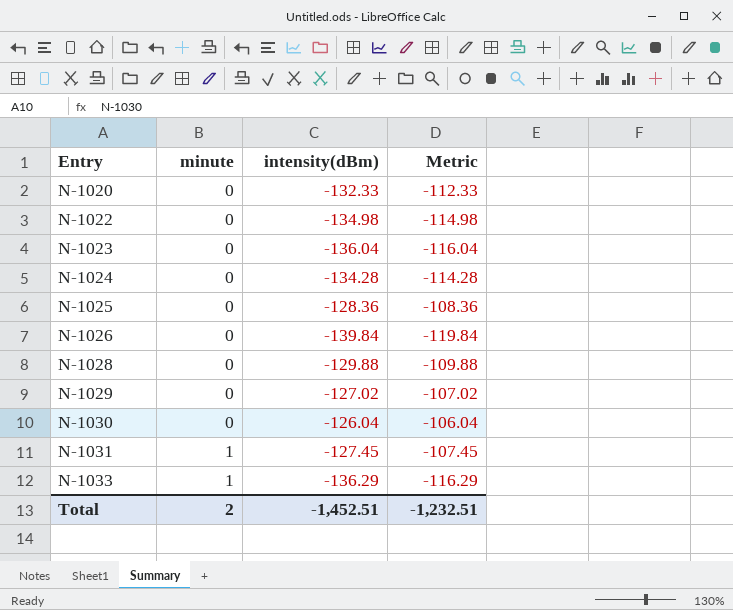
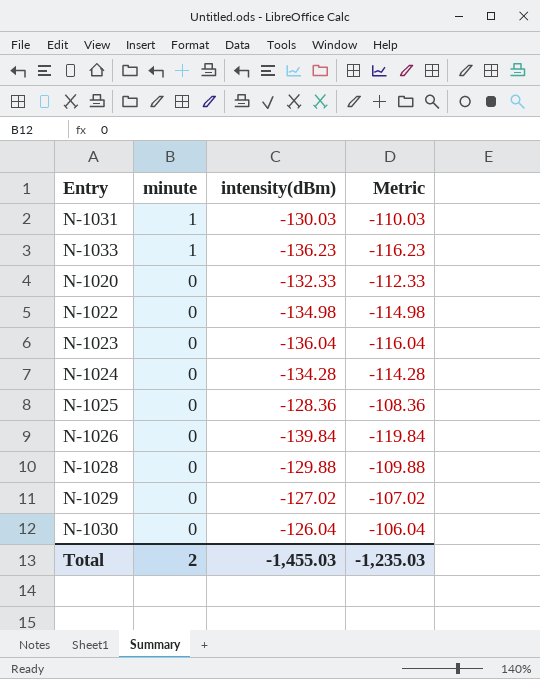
row order: Entry ascending -> minute descending
N-1031 | intensity(dBm): -127.45 -> -130.03
N-1031 | Metric: -107.45 -> -110.03
N-1033 | intensity(dBm): -136.29 -> -136.23
N-1033 | Metric: -116.29 -> -116.23
Total | intensity(dBm): -1,452.51 -> -1,455.03
Total | Metric: -1,232.51 -> -1,235.03

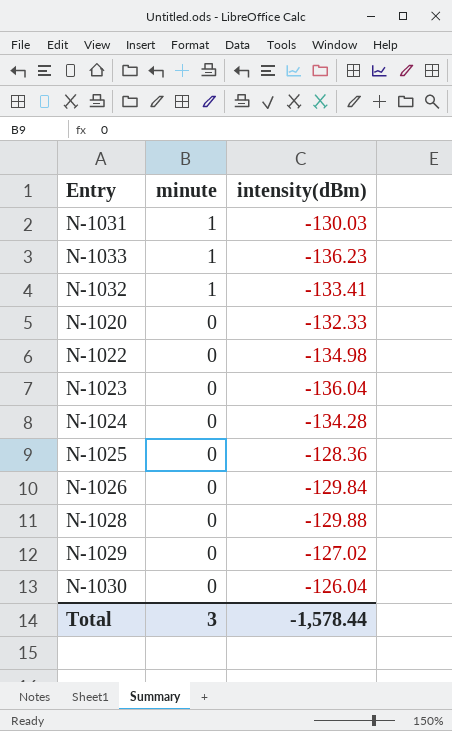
column Metric | formula: [intensity(dBm)] + 20 -> none
row N-1032: none -> 1 | -133.41
N-1026 | intensity(dBm): -139.84 -> -129.84
Total | minute: 2 -> 3
Total | intensity(dBm): -1,455.03 -> -1,578.44

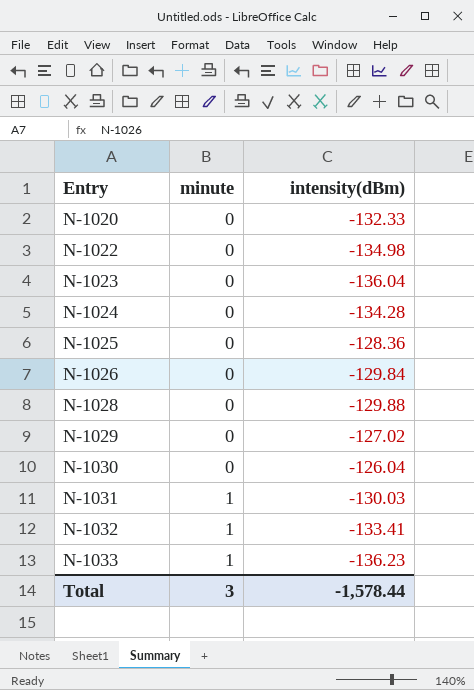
row order: minute descending -> Entry ascending

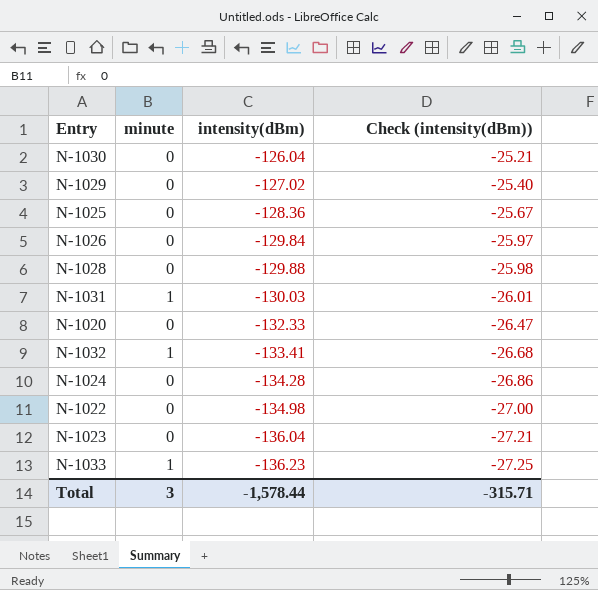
row order: Entry ascending -> intensity(dBm) descending
column Check (intensity(dBm)) | formula: none -> [intensity(dBm)] * 0.2

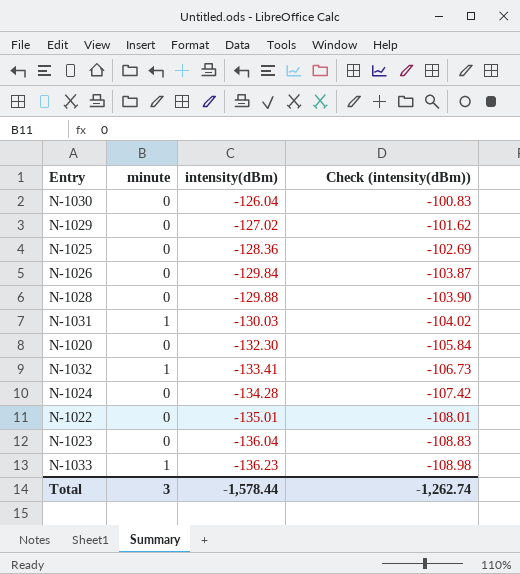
column Check (intensity(dBm)) | formula: [intensity(dBm)] * 0.2 -> [intensity(dBm)] * 0.8
N-1020 | intensity(dBm): -132.33 -> -132.30
N-1022 | intensity(dBm): -134.98 -> -135.01
Total | Check (intensity(dBm)): -315.71 -> -1,262.74

